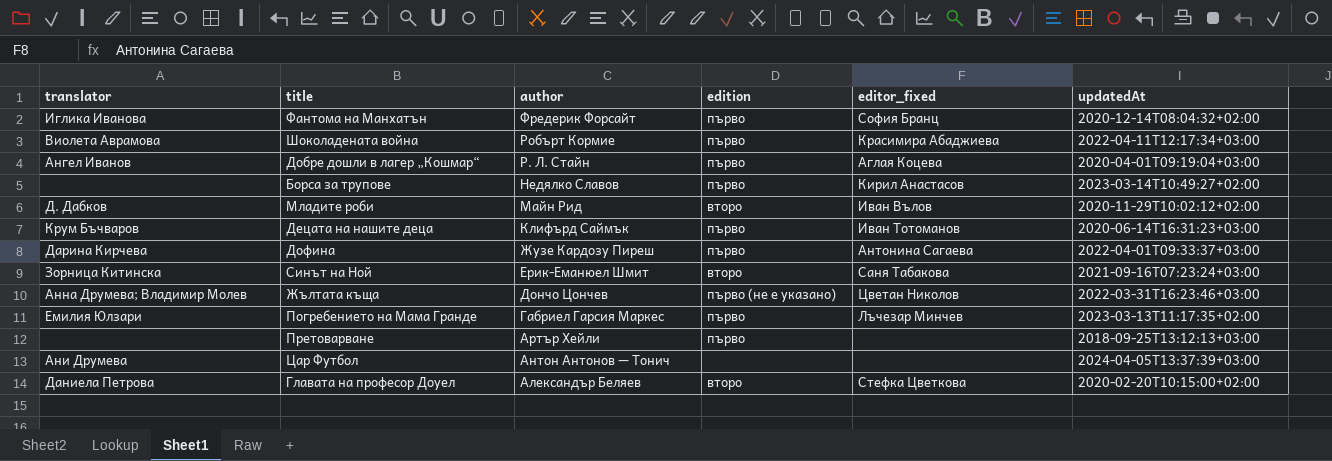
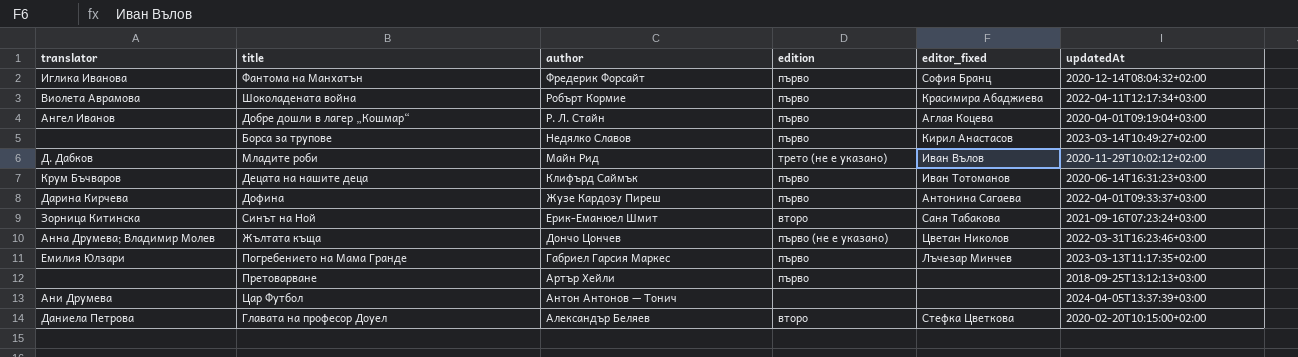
Младите роби | edition: второ -> трето (не е указано)

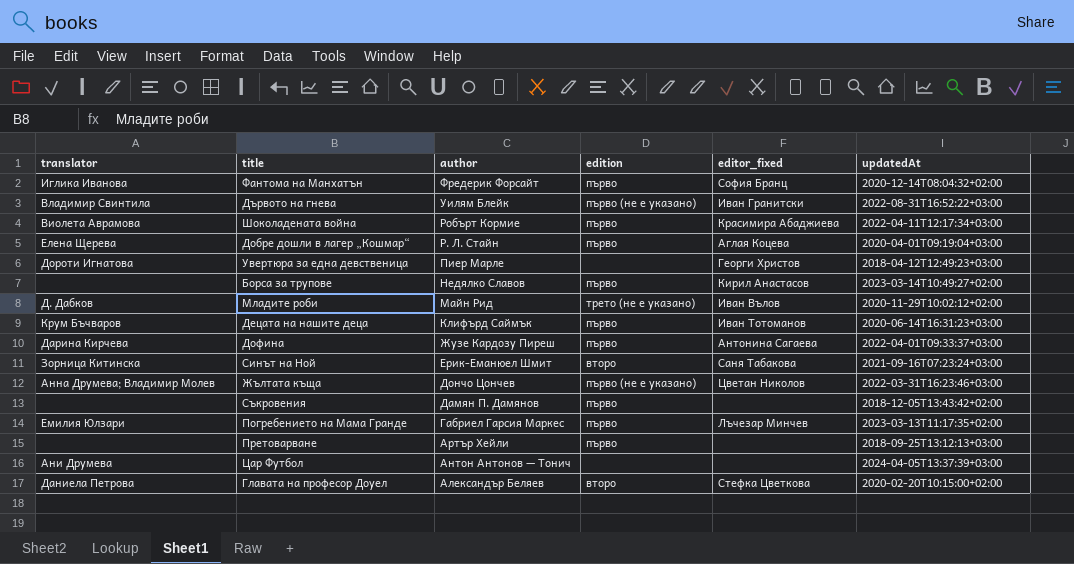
row Дървото на гнева: none -> Владимир Свинтила | Уилям Блейк | първо (не е указано) | Иван Гранитски | 2022-08-31T16:52:22+03:00
Добре дошли в лагер „Кошмар“ | translator: Ангел Иванов -> Елена Щерева
row Увертюра за една девственица: none -> Дороти Игнатова | Пиер Марле | none | Георги Христов | 2018-04-12T12:49:23+03:00
row Съкровения: none -> none | Дамян П. Дамянов | първо | none | 2018-12-05T13:43:42+02:00

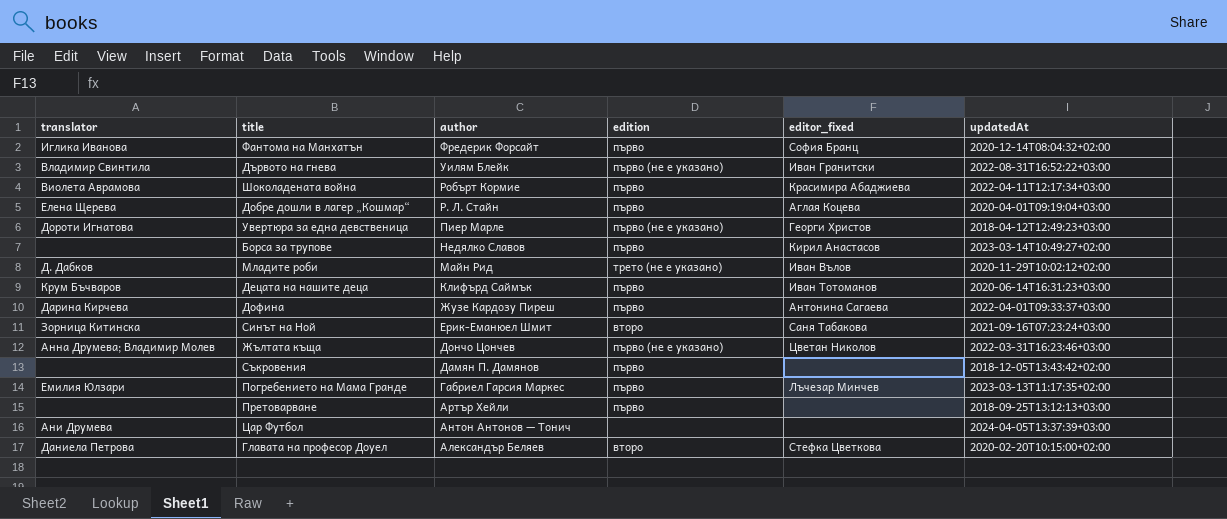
Увертюра за една девственица | edition: none -> първо (не е указано)

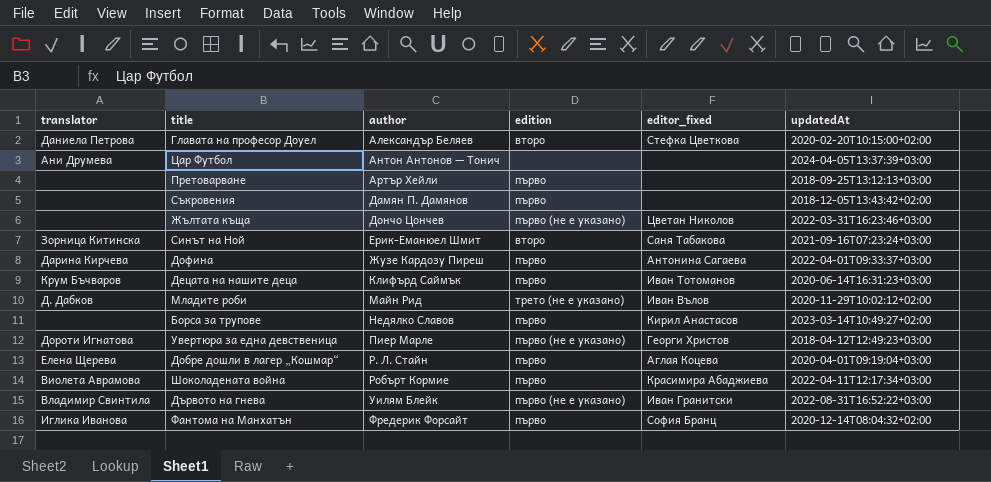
row order: author descending -> author ascending
row Погребението на Мама Гранде: Емилия Юлзари | Габриел Гарсия Маркес | първо | Лъчезар Минчев | 2023-03-13T11:17:35+02:00 -> none
Жълтата къща | translator: Анна Друмева; Владимир Молев -> none

